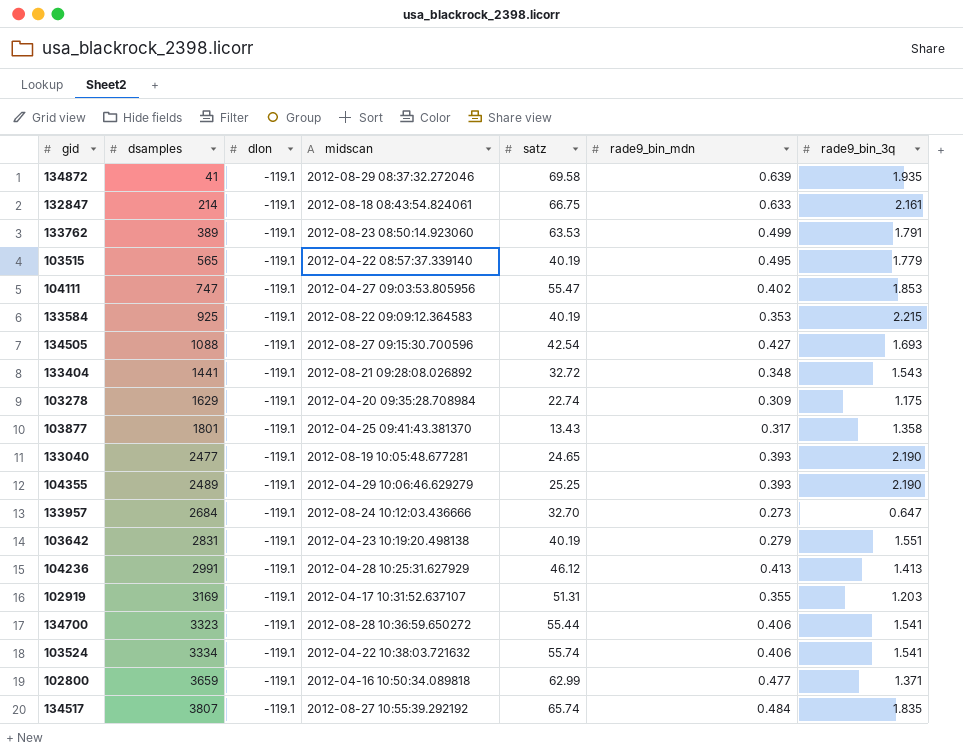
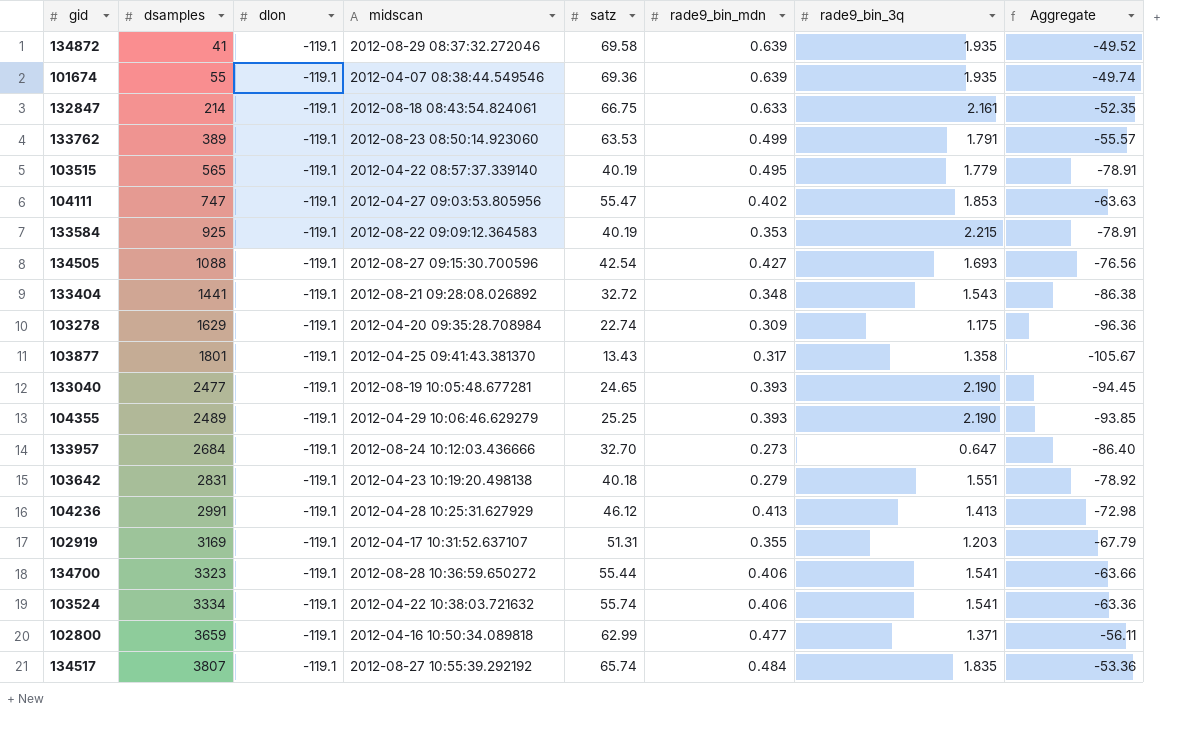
column Aggregate | formula: none -> [dlon] + [satz]
row 101674: none -> 55 | -119.1 | 2012-04-07 08:38:44.549546 | 69.36 | 0.639 | 1.935 | -49.74
103642 | satz: 40.19 -> 40.18

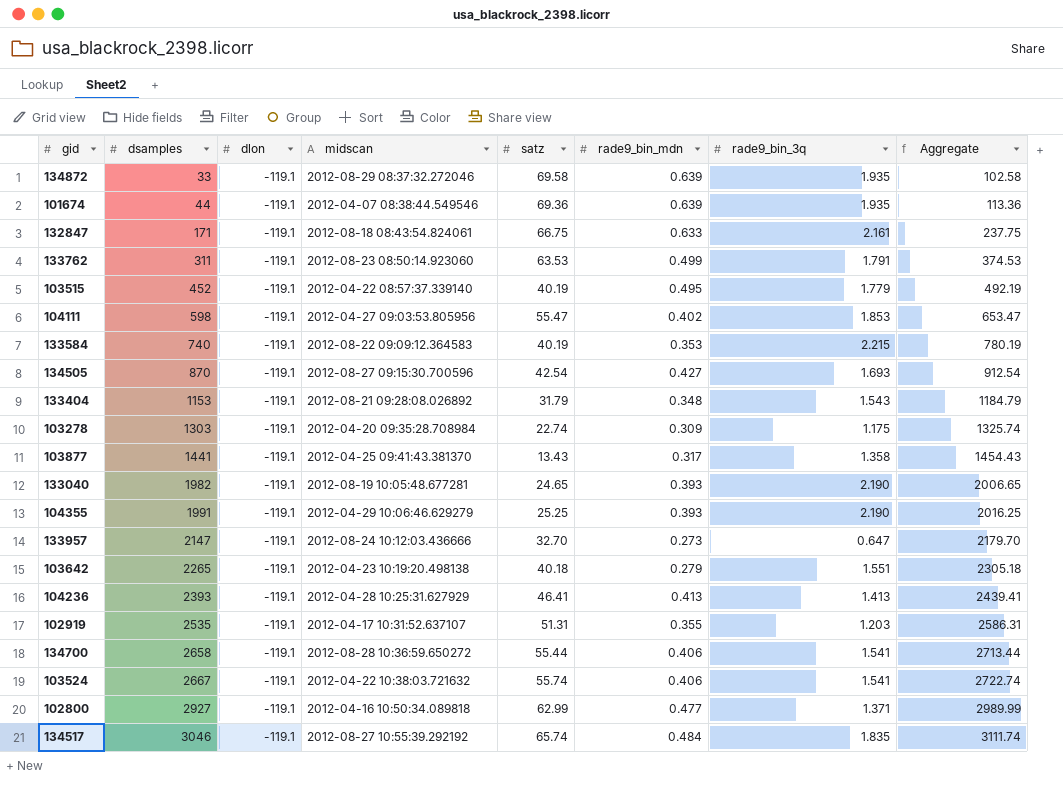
column Aggregate | formula: [dlon] + [satz] -> [dsamples] + [satz]
134872 | dsamples: 41 -> 33
101674 | dsamples: 55 -> 44
132847 | dsamples: 214 -> 171
133762 | dsamples: 389 -> 311
103515 | dsamples: 565 -> 452
104111 | dsamples: 747 -> 598
133584 | dsamples: 925 -> 740
134505 | dsamples: 1088 -> 870
133404 | dsamples: 1441 -> 1153
133404 | satz: 32.72 -> 31.79
103278 | dsamples: 1629 -> 1303
103877 | dsamples: 1801 -> 1441
133040 | dsamples: 2477 -> 1982
104355 | dsamples: 2489 -> 1991
133957 | dsamples: 2684 -> 2147
103642 | dsamples: 2831 -> 2265
104236 | dsamples: 2991 -> 2393
104236 | satz: 46.12 -> 46.41
102919 | dsamples: 3169 -> 2535
134700 | dsamples: 3323 -> 2658
103524 | dsamples: 3334 -> 2667
102800 | dsamples: 3659 -> 2927
134517 | dsamples: 3807 -> 3046

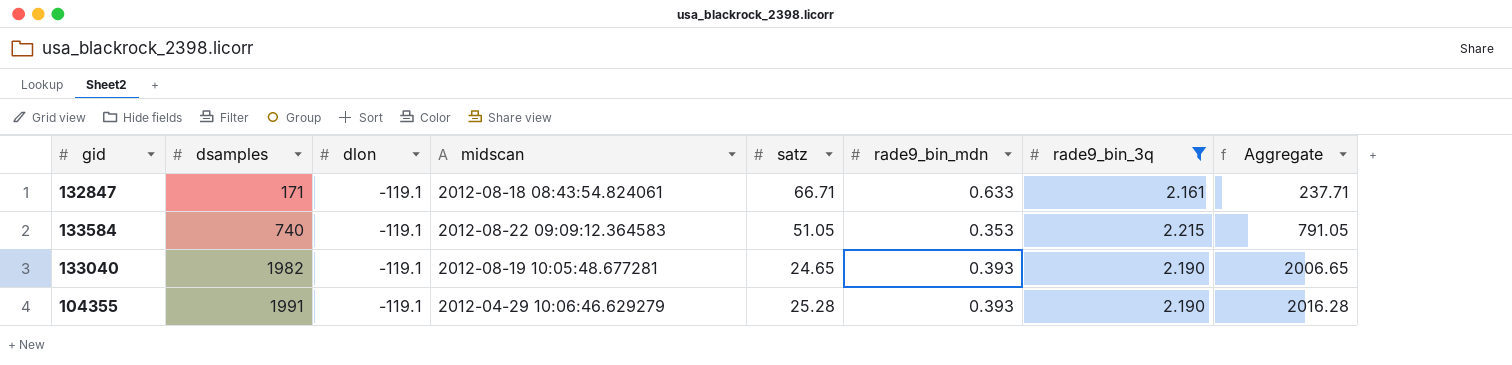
filter: none -> rade9_bin_3q >= 2.161
132847 | satz: 66.75 -> 66.71
132847 | Aggregate: 237.75 -> 237.71
133584 | satz: 40.19 -> 51.05
133584 | Aggregate: 780.19 -> 791.05
104355 | satz: 25.25 -> 25.28
104355 | Aggregate: 2016.25 -> 2016.28

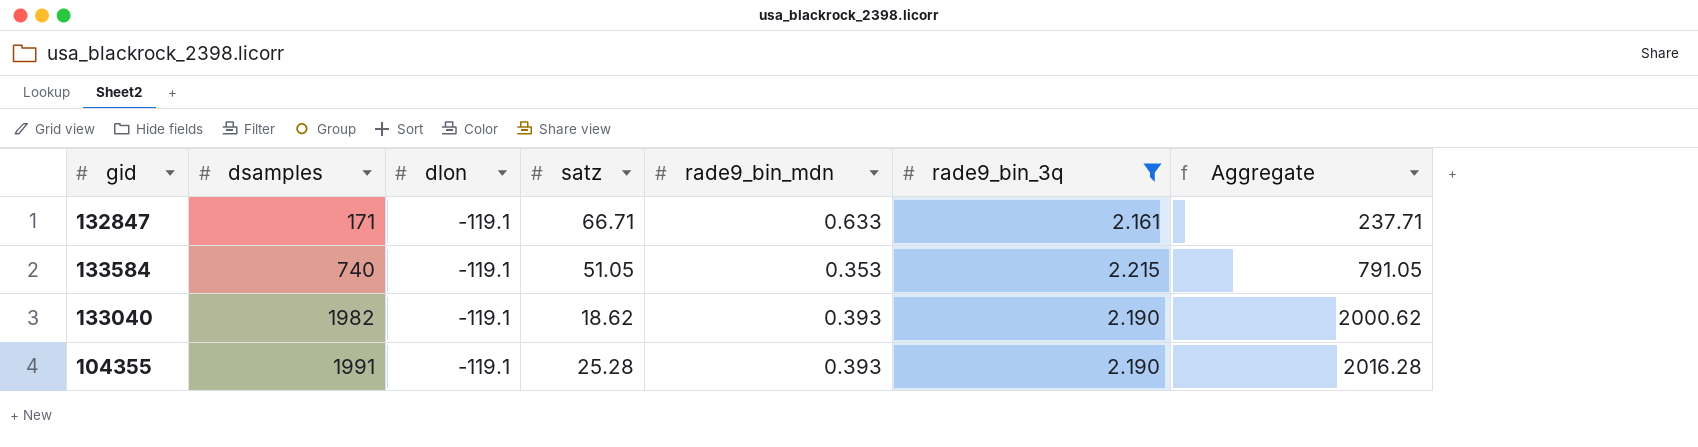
column midscan | position: 4 -> none
133040 | satz: 24.65 -> 18.62
133040 | Aggregate: 2006.65 -> 2000.62

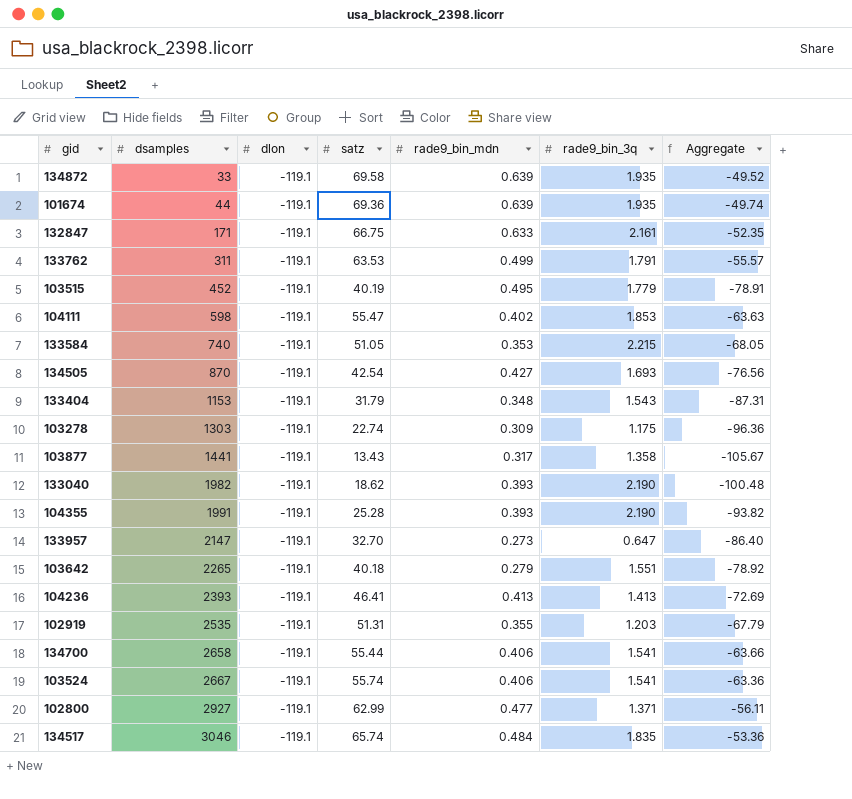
filter: rade9_bin_3q >= 2.161 -> none
column Aggregate | formula: [dsamples] + [satz] -> [dlon] + [satz]
132847 | satz: 66.71 -> 66.75

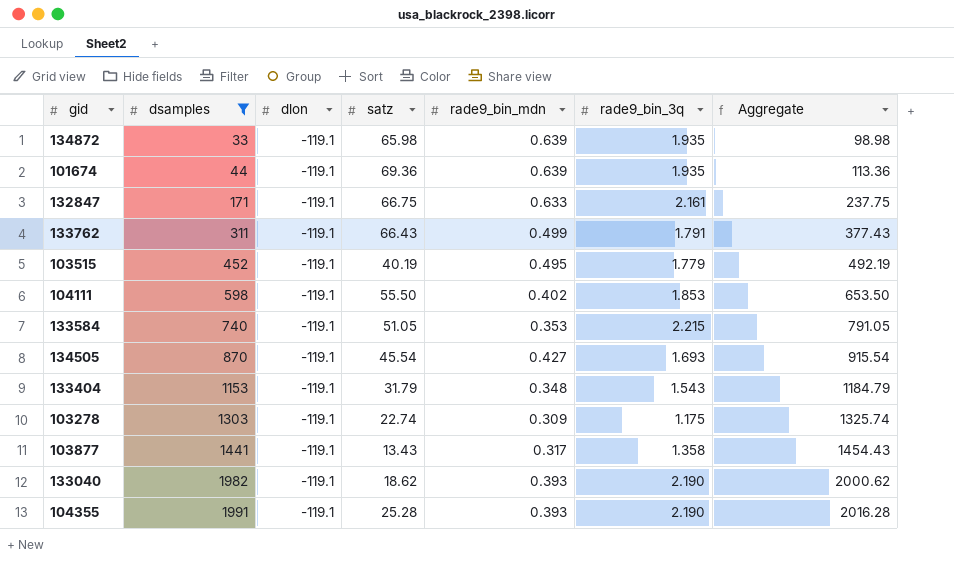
filter: none -> dsamples <= 1991
column Aggregate | formula: [dlon] + [satz] -> [dsamples] + [satz]
134872 | satz: 69.58 -> 65.98
133762 | satz: 63.53 -> 66.43
104111 | satz: 55.47 -> 55.50
134505 | satz: 42.54 -> 45.54

